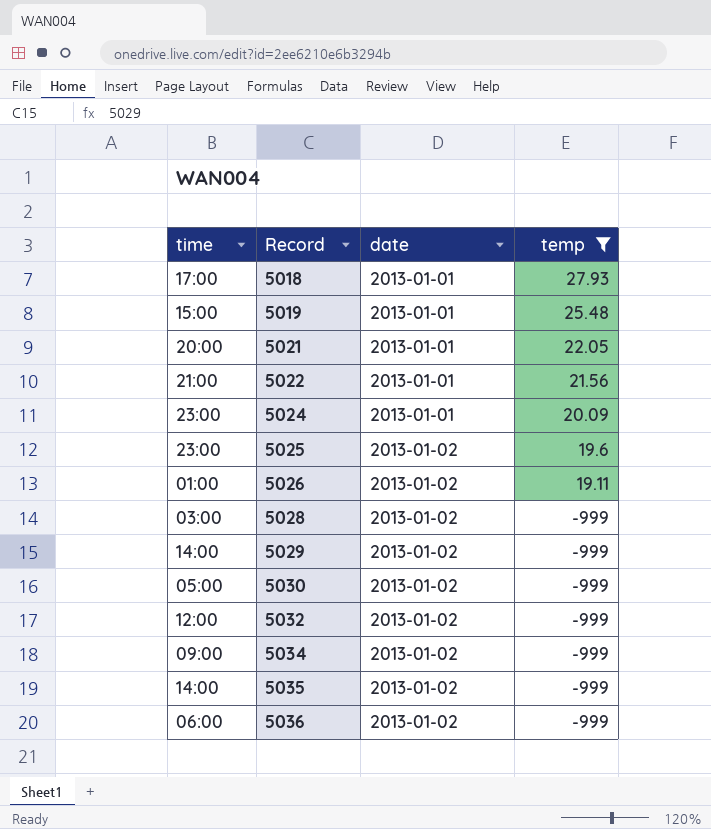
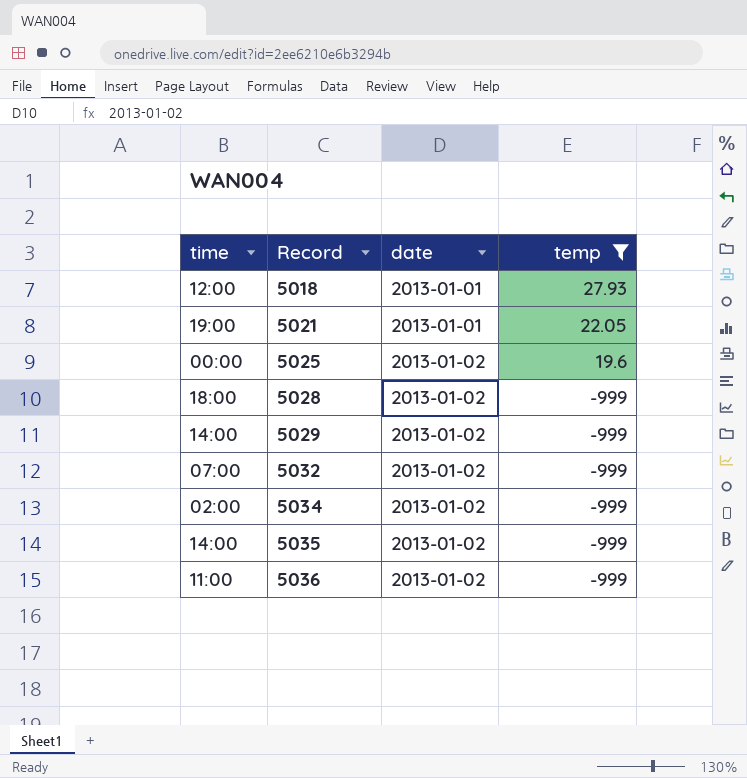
row 5019: 15:00 | 2013-01-01 | 25.48 -> none
row 5022: 21:00 | 2013-01-01 | 21.56 -> none
row 5024: 23:00 | 2013-01-01 | 20.09 -> none
row 5026: 01:00 | 2013-01-02 | 19.11 -> none
row 5030: 05:00 | 2013-01-02 | -999 -> none
5018 | time: 17:00 -> 12:00
5021 | time: 20:00 -> 19:00
5025 | time: 23:00 -> 00:00
5028 | time: 03:00 -> 18:00
5032 | time: 12:00 -> 07:00
5034 | time: 09:00 -> 02:00
5036 | time: 06:00 -> 11:00

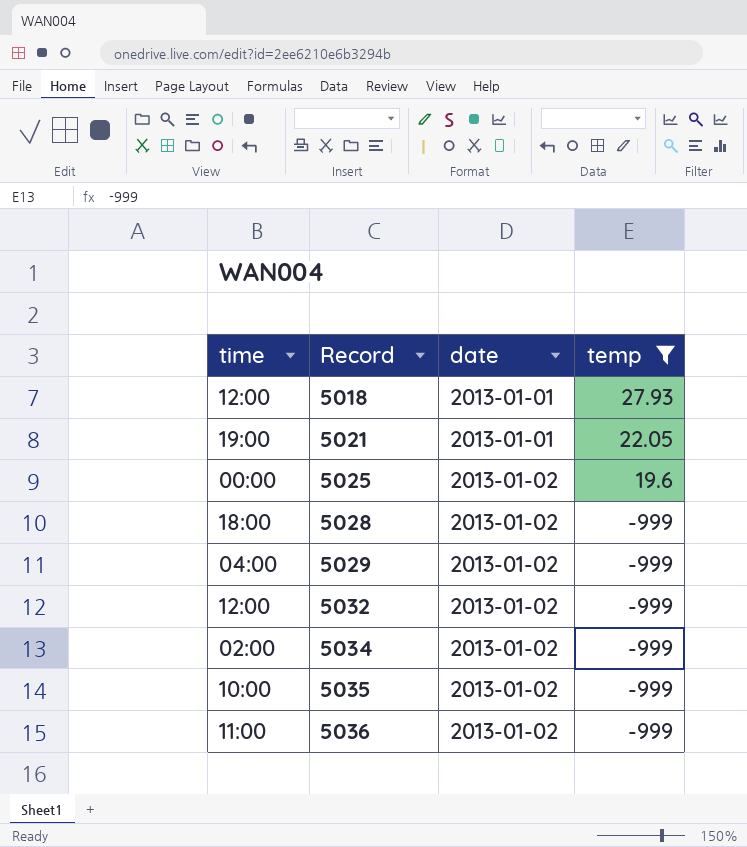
5029 | time: 14:00 -> 04:00
5032 | time: 07:00 -> 12:00
5035 | time: 14:00 -> 10:00

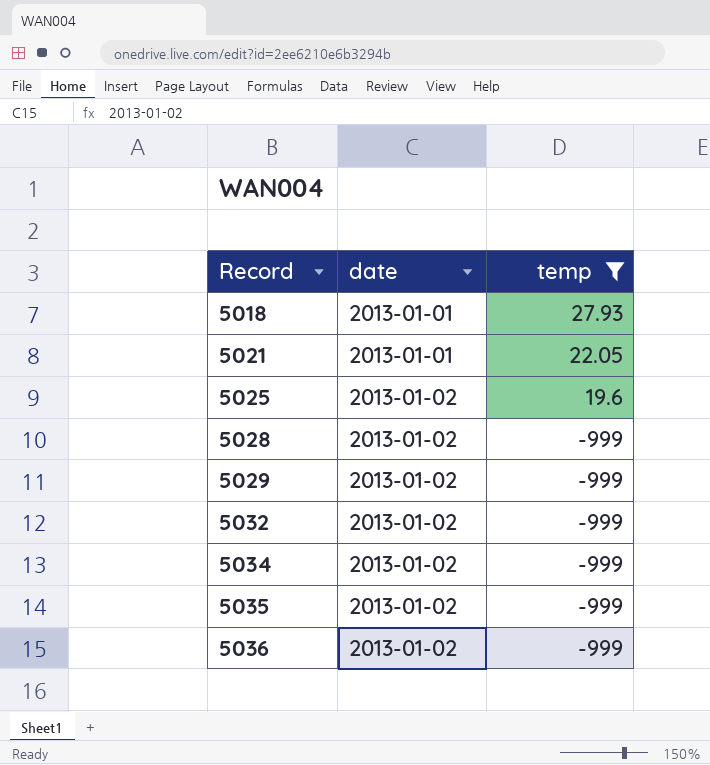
column time | position: 1 -> none

